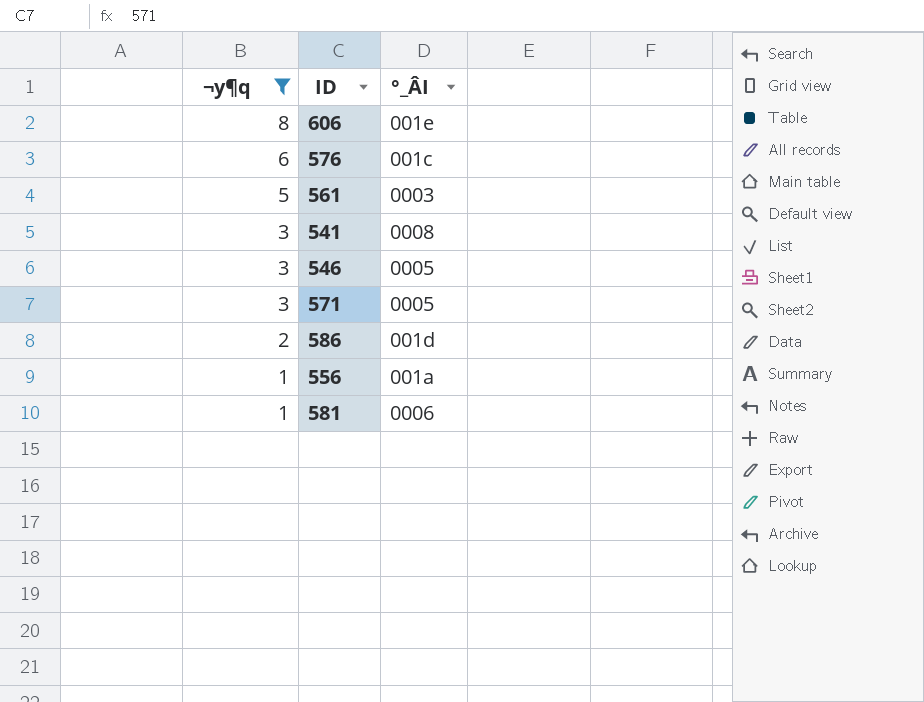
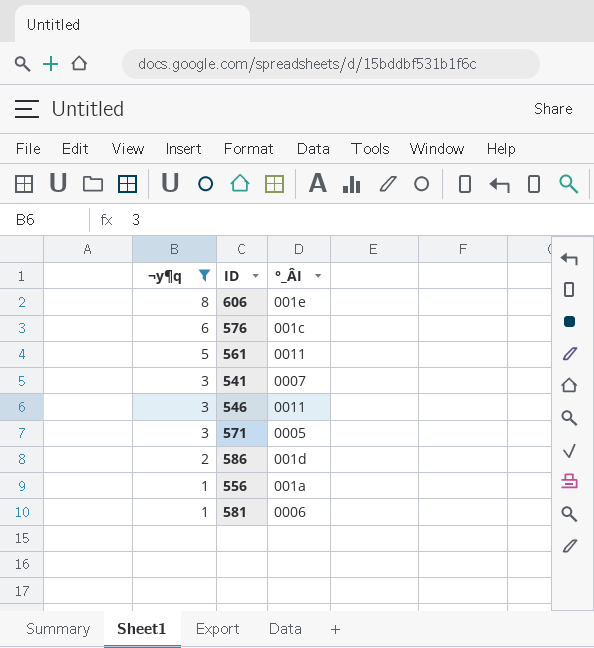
561 | °_ÂI: 0003 -> 0011
541 | °_ÂI: 0008 -> 0007
546 | °_ÂI: 0005 -> 0011

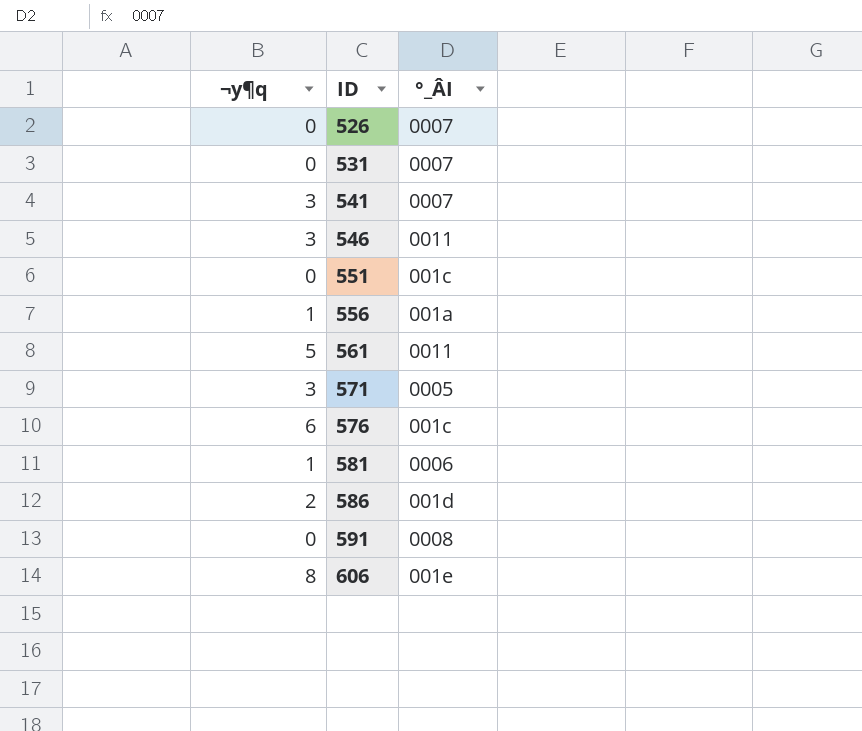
filter: ¬y¶q != 0 -> none
row order: ¬y¶q descending -> ID ascending

